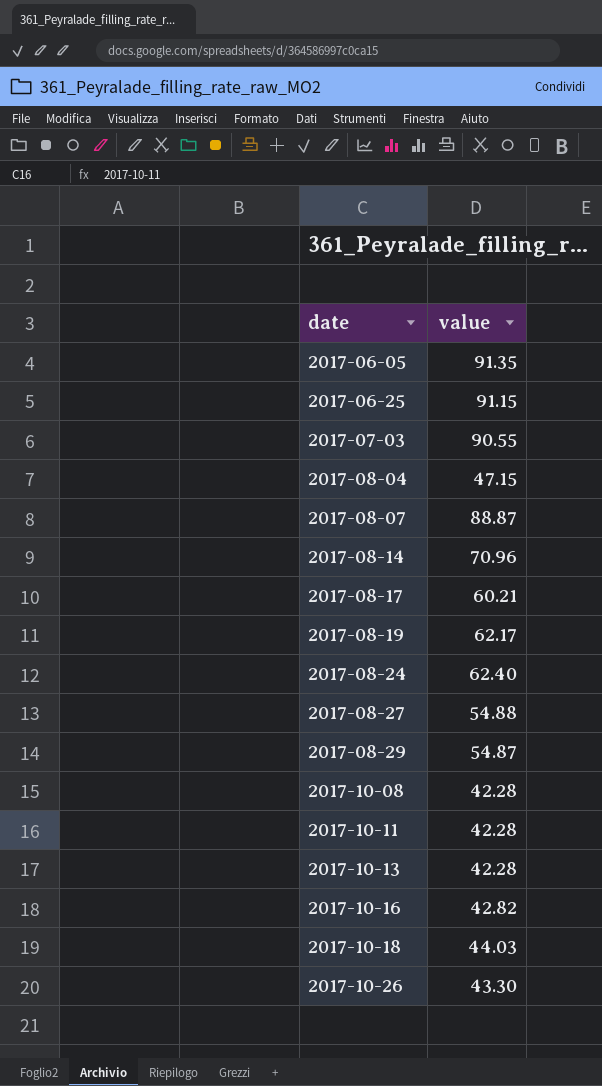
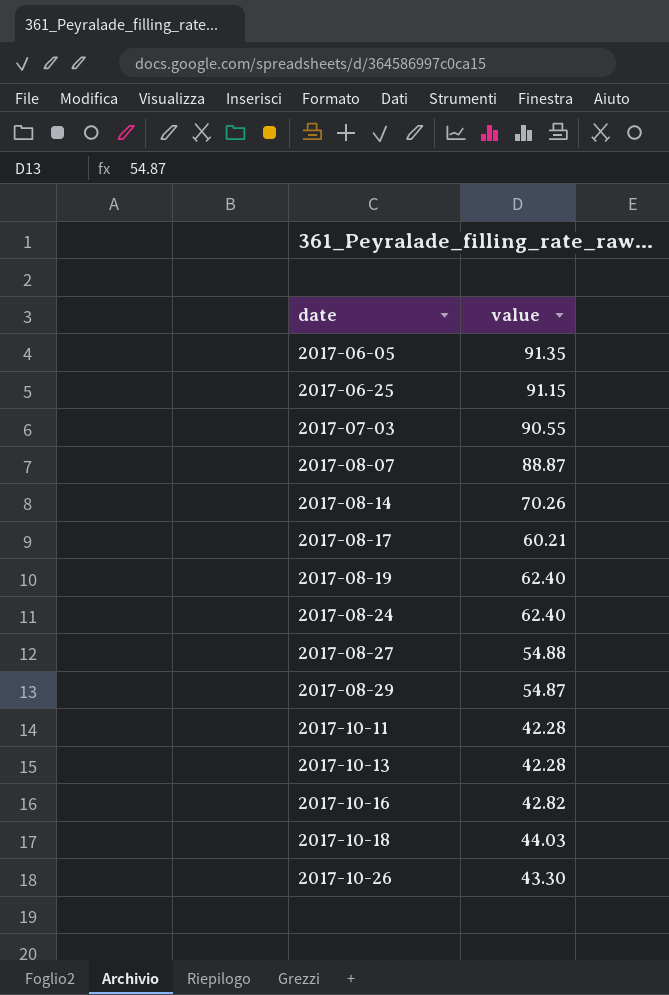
row 2017-08-04: 47.15 -> none
row 2017-10-08: 42.28 -> none
2017-08-14 | value: 70.96 -> 70.26
2017-08-19 | value: 62.17 -> 62.40

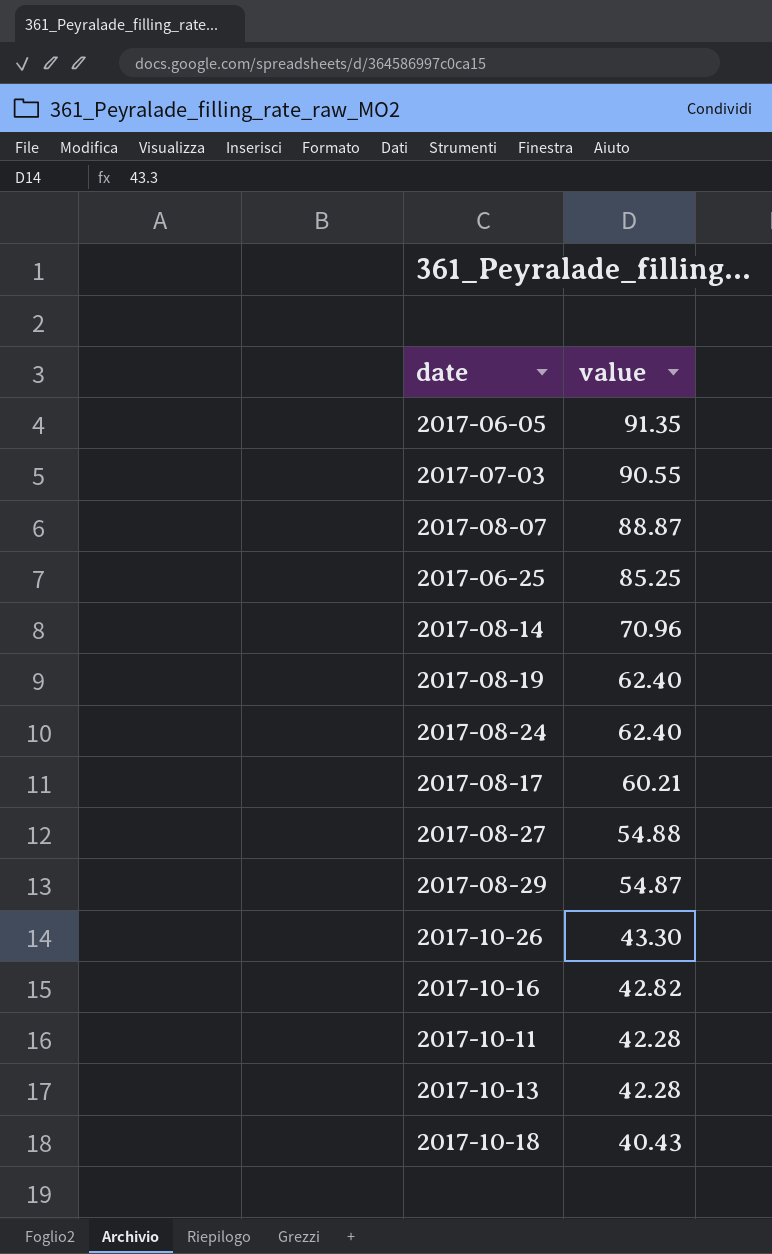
row order: date ascending -> value descending
2017-06-25 | value: 91.15 -> 85.25
2017-08-14 | value: 70.26 -> 70.96
2017-10-18 | value: 44.03 -> 40.43

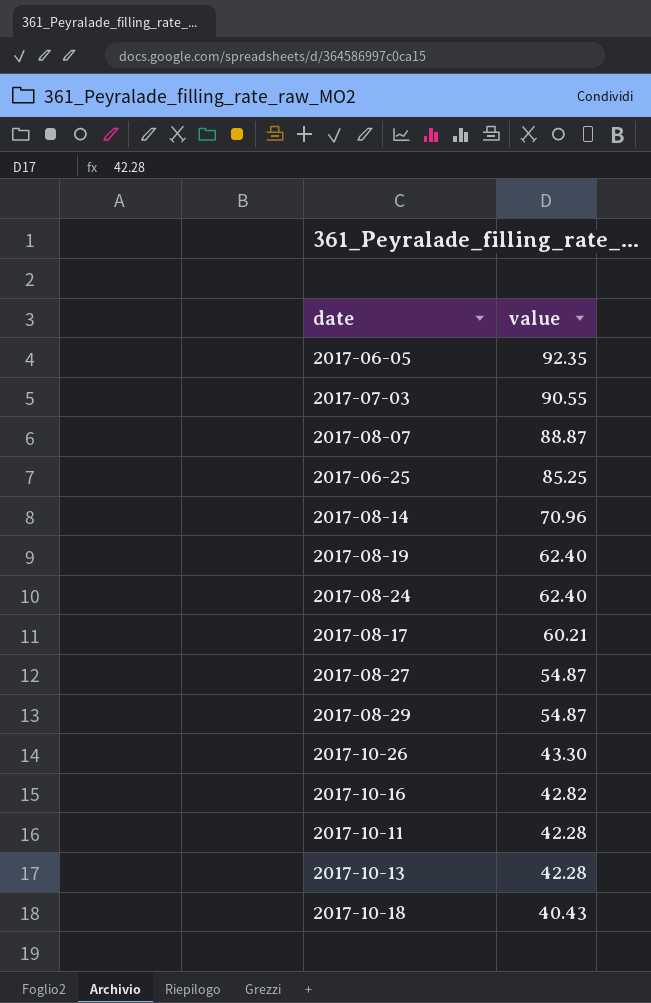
2017-06-05 | value: 91.35 -> 92.35
2017-08-27 | value: 54.88 -> 54.87

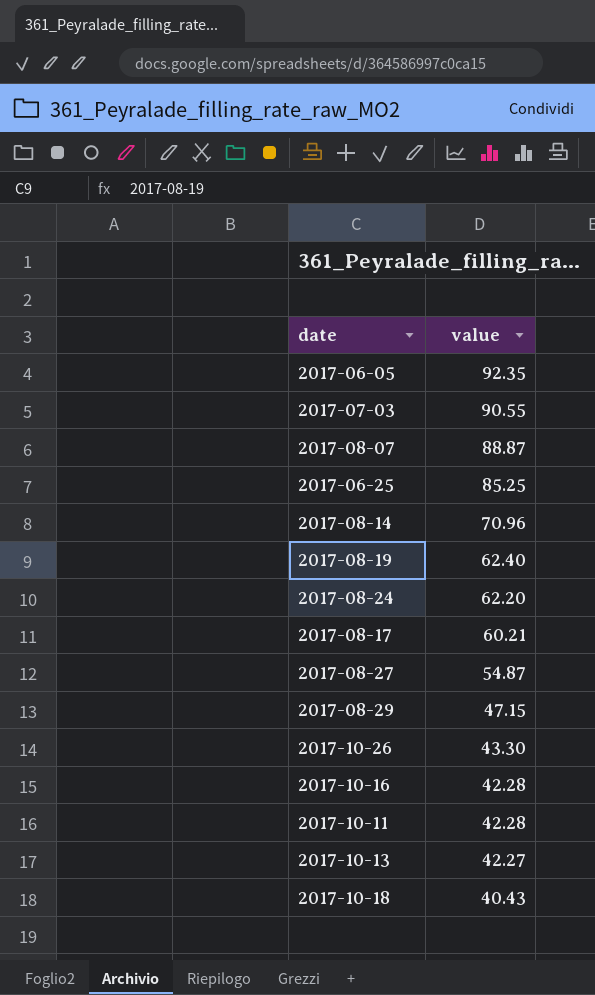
2017-08-24 | value: 62.40 -> 62.20
2017-08-29 | value: 54.87 -> 47.15
2017-10-16 | value: 42.82 -> 42.28
2017-10-13 | value: 42.28 -> 42.27

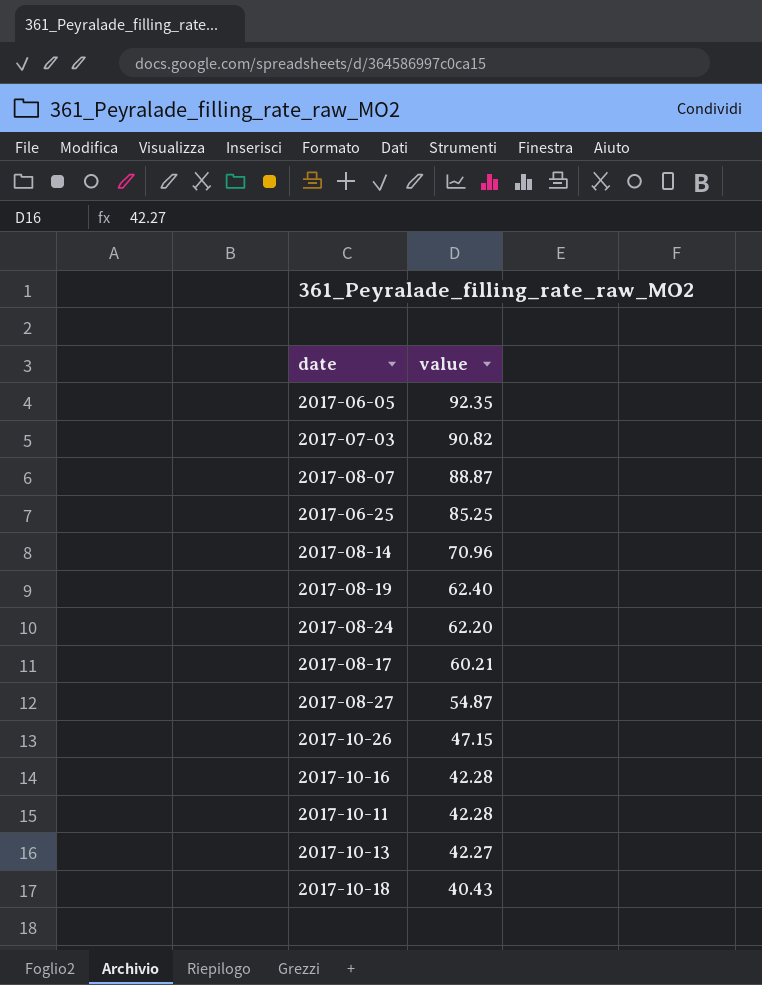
row 2017-08-29: 47.15 -> none
2017-07-03 | value: 90.55 -> 90.82
2017-10-26 | value: 43.30 -> 47.15

